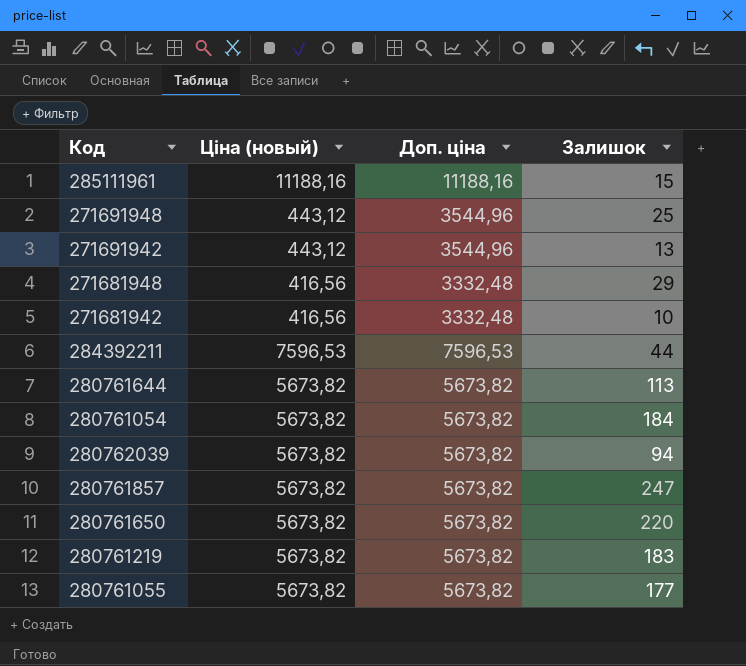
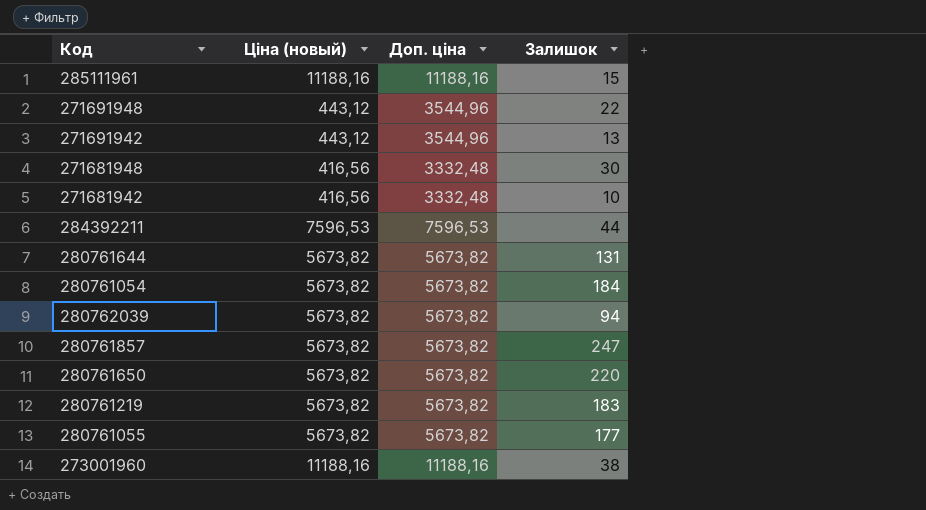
271691948 | Залишок: 25 -> 22
271681948 | Залишок: 29 -> 30
280761644 | Залишок: 113 -> 131
row 273001960: none -> 11188,16 | 11188,16 | 38

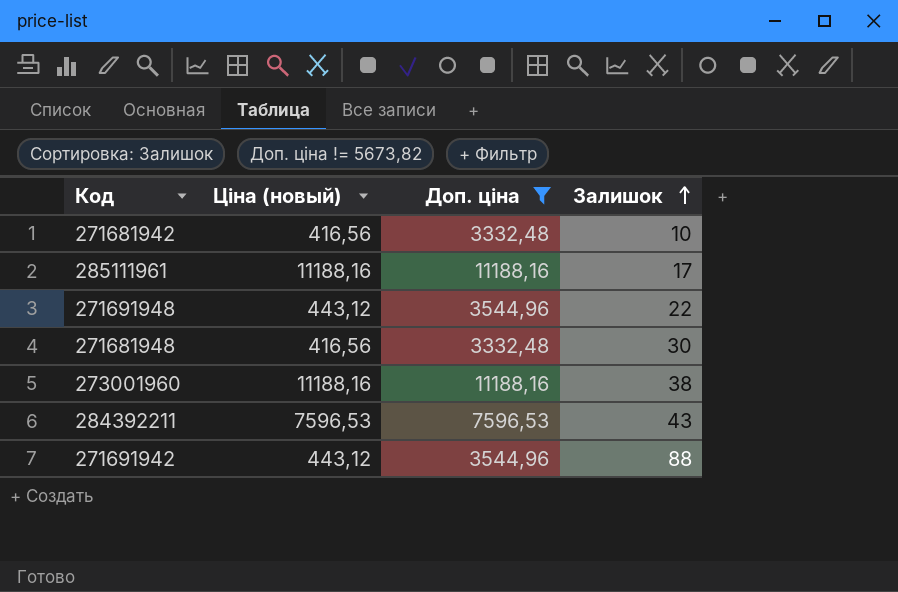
filter: none -> Доп. ціна != 5673,82
row order: none -> Залишок ascending
285111961 | Залишок: 15 -> 17
284392211 | Залишок: 44 -> 43
271691942 | Залишок: 13 -> 88

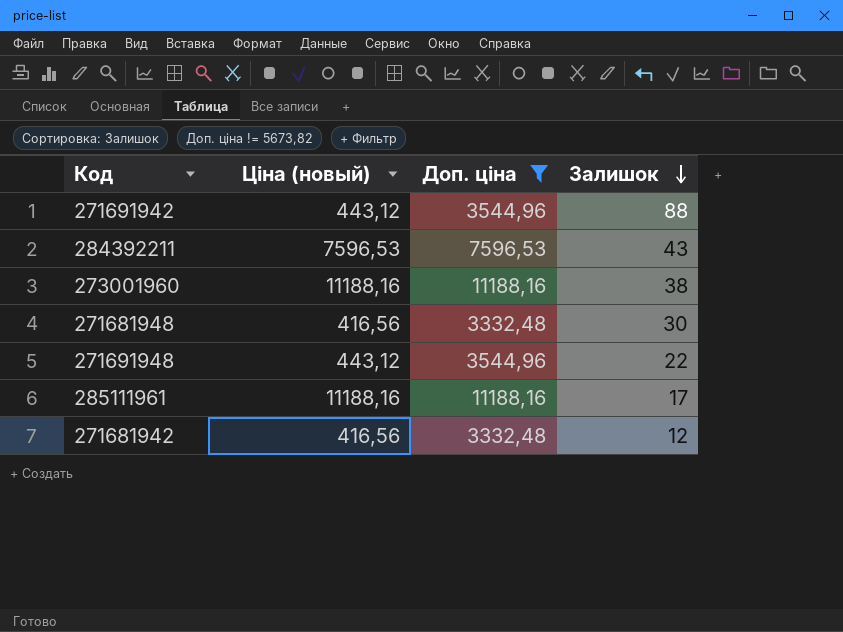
row order: Залишок ascending -> Залишок descending
271681942 | Залишок: 10 -> 12

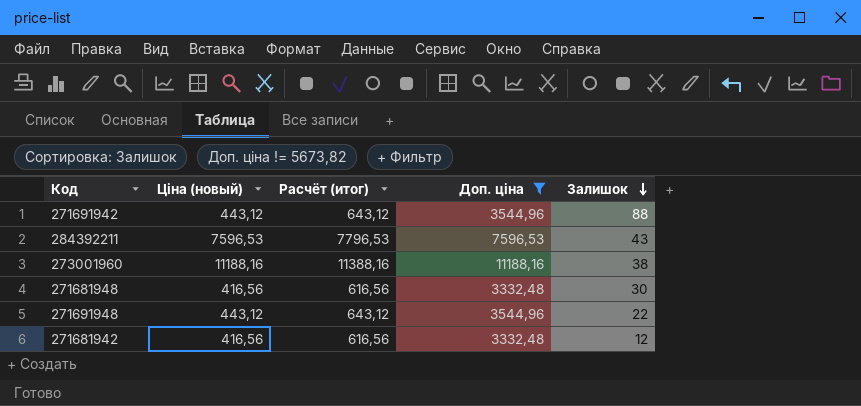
column Расчёт (итог) | formula: none -> [Ціна (новый)] + 200
row 285111961: 11188,16 | 11188,16 | 17 -> none

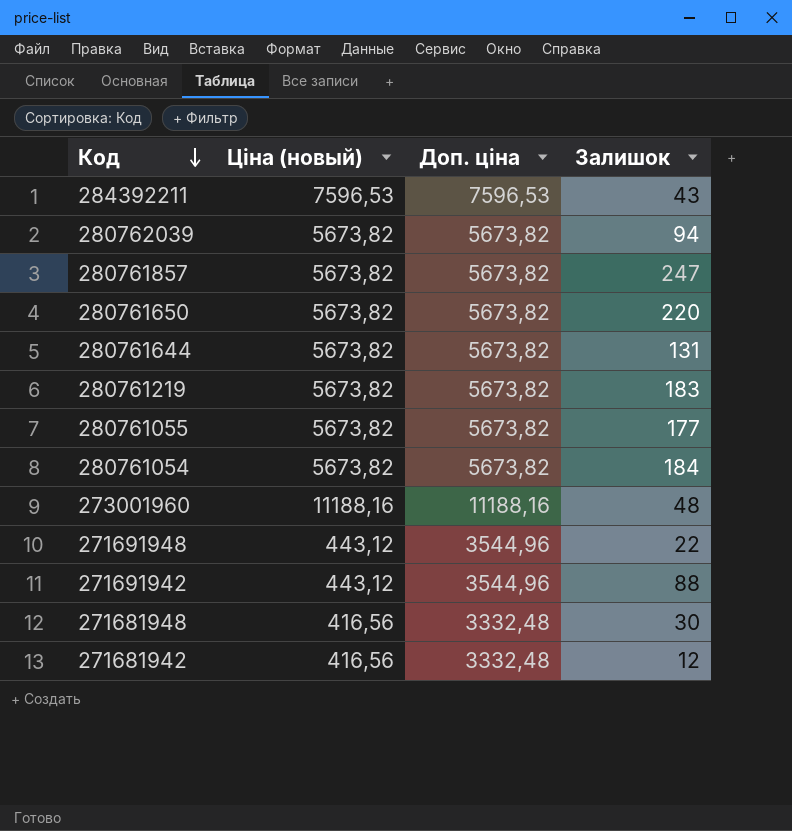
filter: Доп. ціна != 5673,82 -> none
row order: Залишок descending -> Код descending
column Расчёт (итог) | formula: [Ціна (новый)] + 200 -> none
273001960 | Залишок: 38 -> 48

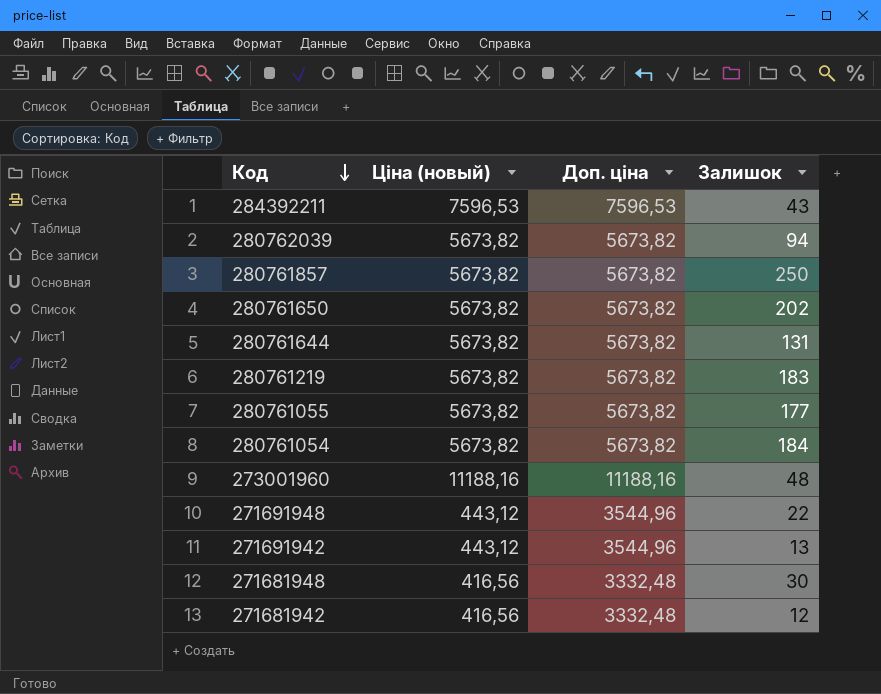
280761857 | Залишок: 247 -> 250
280761650 | Залишок: 220 -> 202
271691942 | Залишок: 88 -> 13

